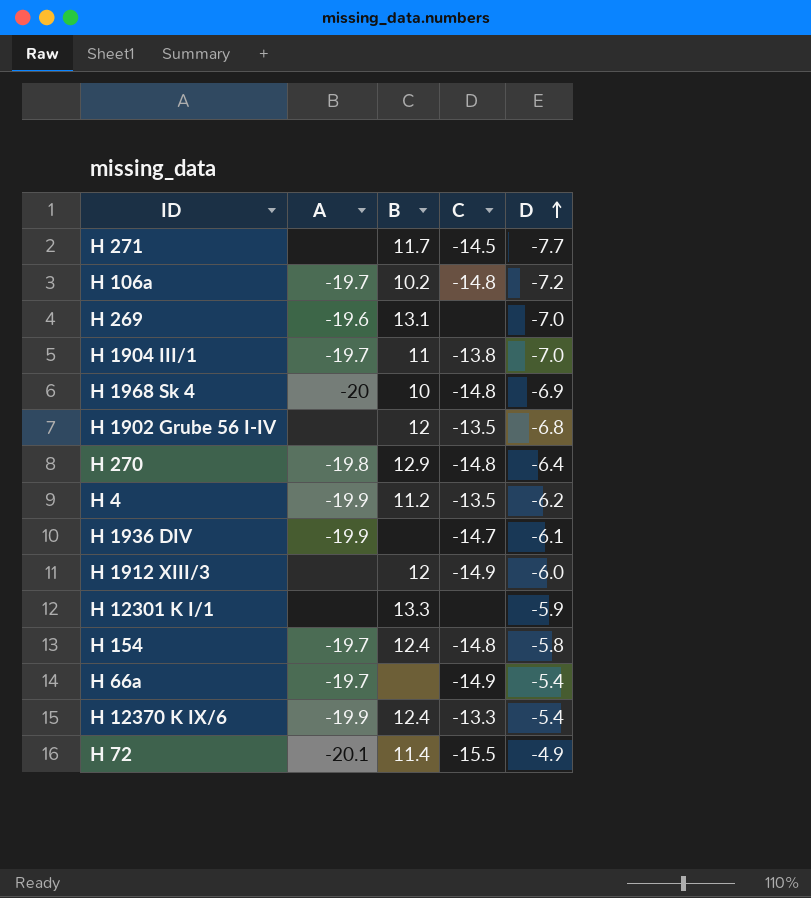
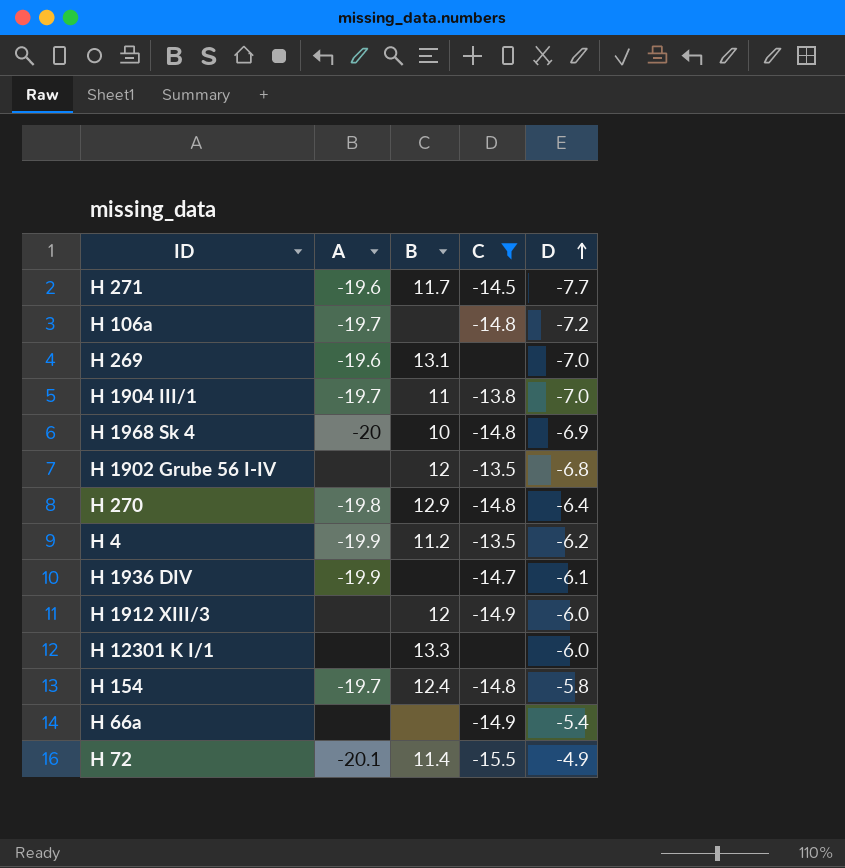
filter: none -> C != -13.3
H 271 | A: none -> -19.6
H 106a | B: 10.2 -> none
H 12301 K I/1 | D: -5.9 -> -6.0
H 66a | A: -19.7 -> none

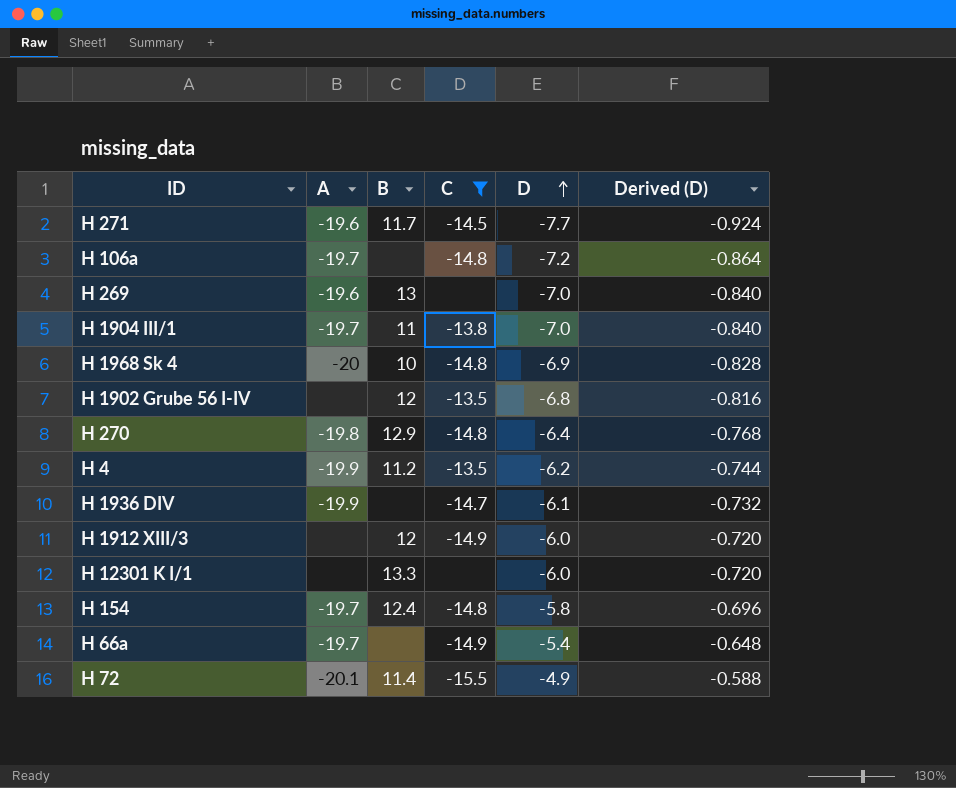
column Derived (D) | formula: none -> [D] * 0.12
H 269 | B: 13.1 -> 13
H 66a | A: none -> -19.7

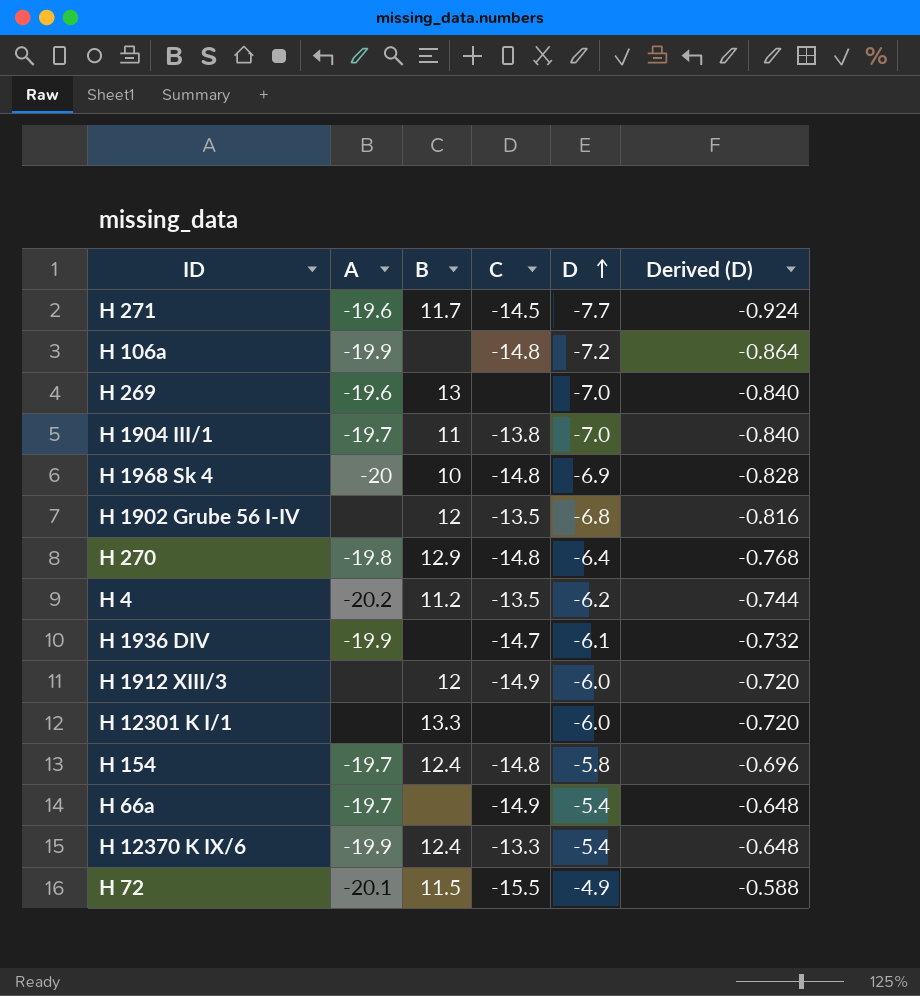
filter: C != -13.3 -> none
H 106a | A: -19.7 -> -19.9
H 4 | A: -19.9 -> -20.2
H 72 | B: 11.4 -> 11.5

